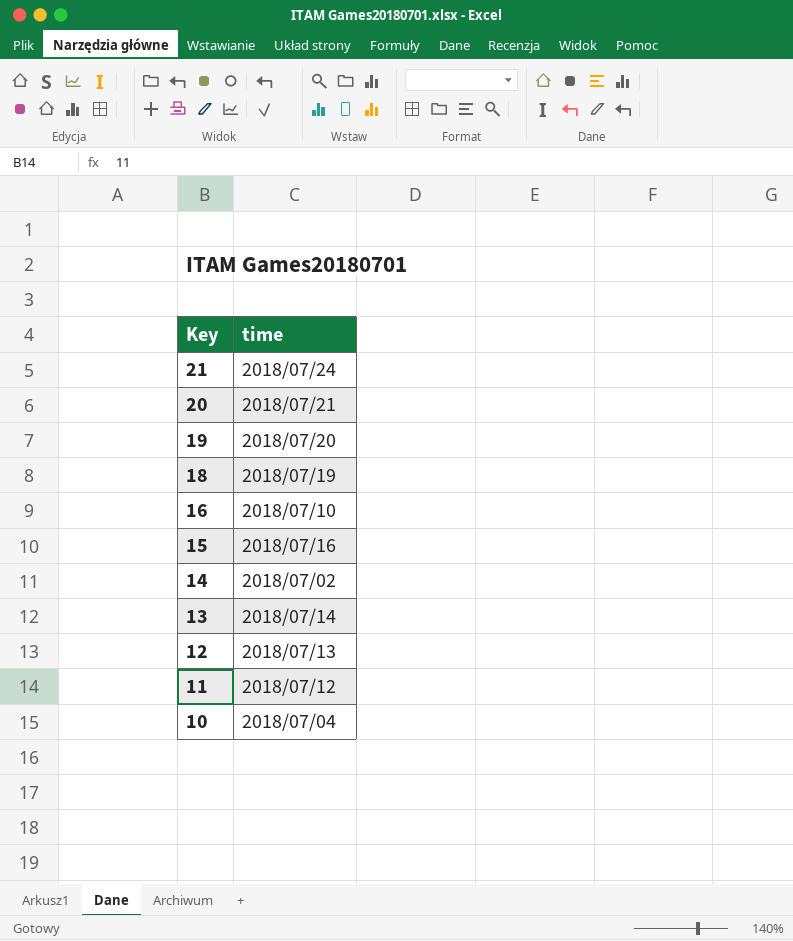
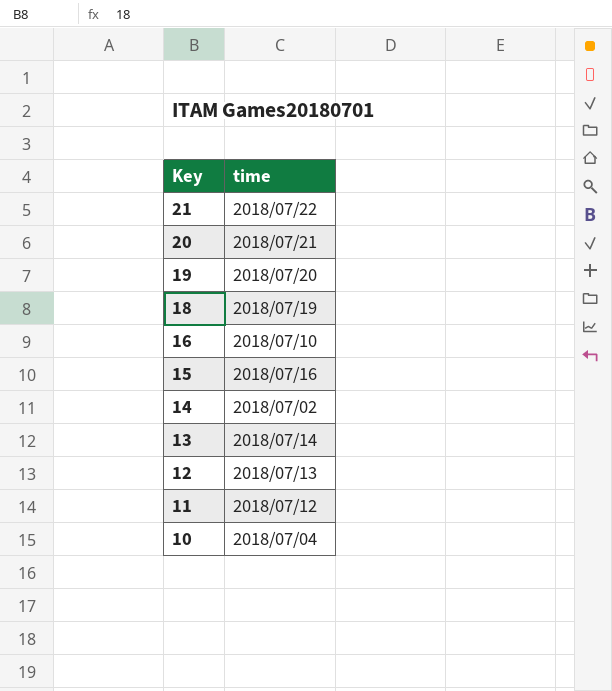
21 | time: 2018/07/24 -> 2018/07/22

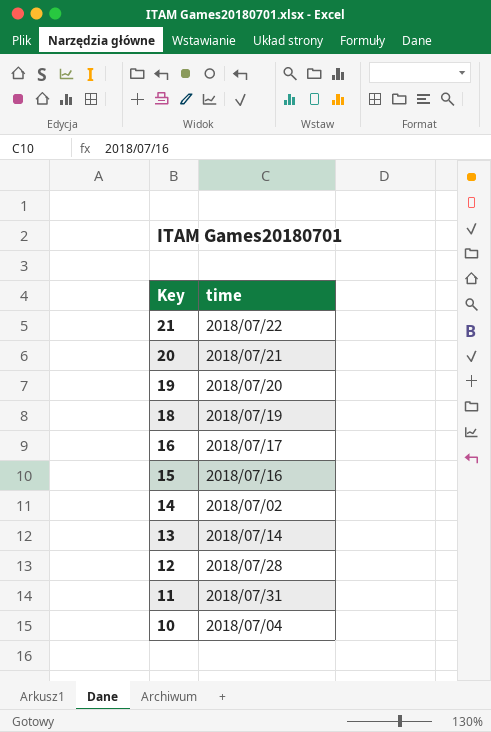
16 | time: 2018/07/10 -> 2018/07/17
12 | time: 2018/07/13 -> 2018/07/28
11 | time: 2018/07/12 -> 2018/07/31

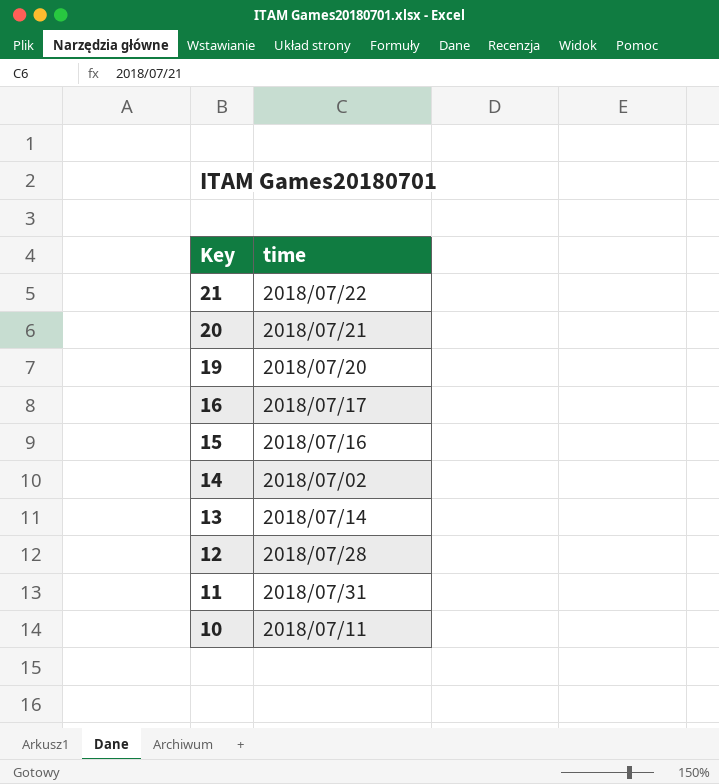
row 18: 2018/07/19 -> none
10 | time: 2018/07/04 -> 2018/07/11

